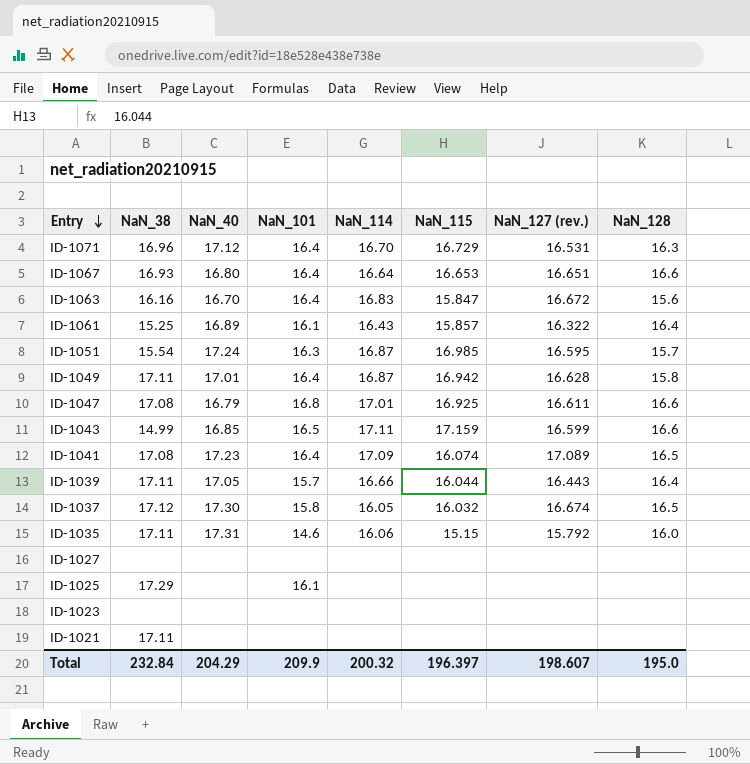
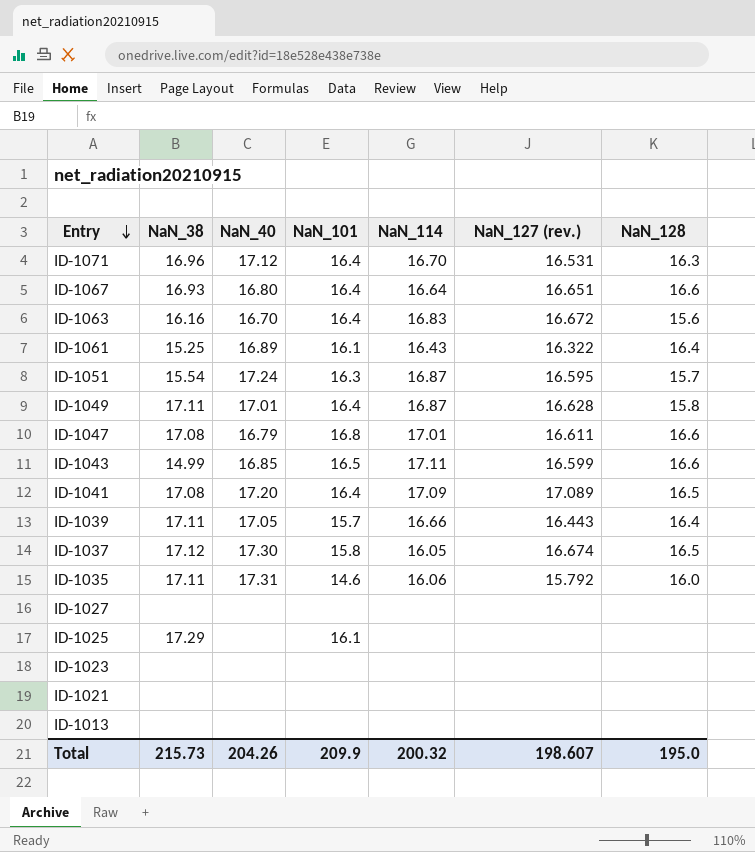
column NaN_115 | position: 6 -> none
ID-1041 | NaN_40: 17.23 -> 17.20
ID-1021 | NaN_38: 17.11 -> none
row ID-1013: none -> none | none | none | none | none | none
Total | NaN_38: 232.84 -> 215.73
Total | NaN_40: 204.29 -> 204.26

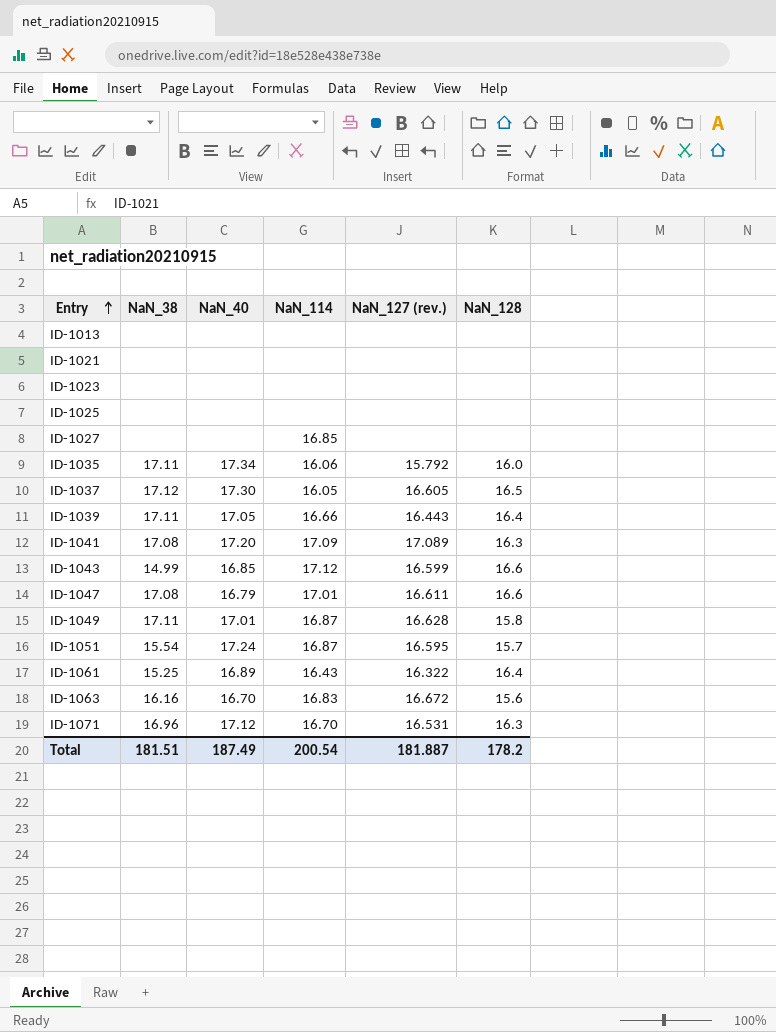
row order: Entry descending -> Entry ascending
column NaN_101 | position: 4 -> none
row ID-1067: 16.93 | 16.80 | 16.4 | 16.64 | 16.651 | 16.6 -> none
ID-1025 | NaN_38: 17.29 -> none
ID-1027 | NaN_114: none -> 16.85
ID-1035 | NaN_40: 17.31 -> 17.34
ID-1037 | NaN_127 (rev.): 16.674 -> 16.605
ID-1041 | NaN_128: 16.5 -> 16.3
ID-1043 | NaN_114: 17.11 -> 17.12
Total | NaN_38: 215.73 -> 181.51
Total | NaN_40: 204.26 -> 187.49
Total | NaN_114: 200.32 -> 200.54
Total | NaN_127 (rev.): 198.607 -> 181.887
Total | NaN_128: 195.0 -> 178.2

